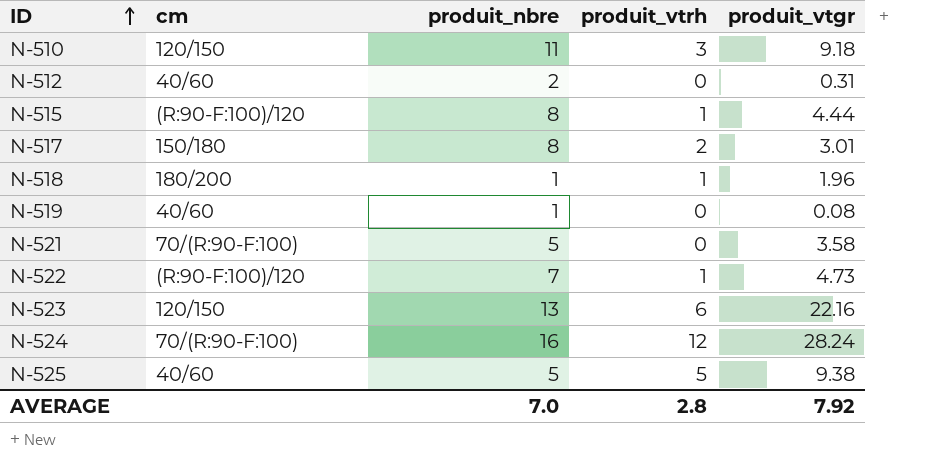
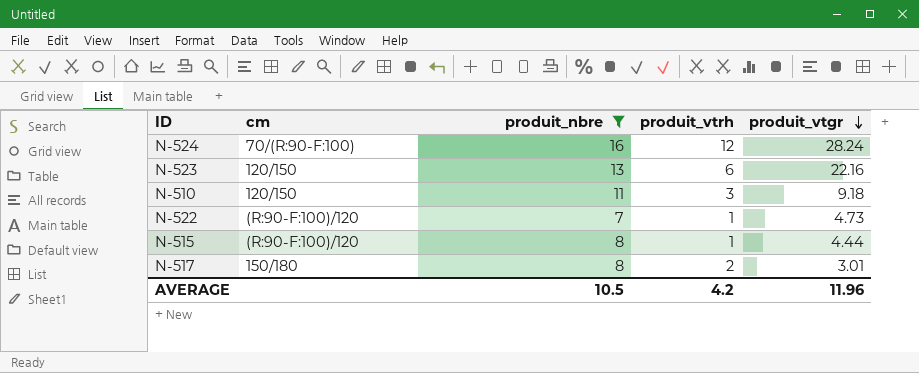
filter: none -> produit_nbre >= 7
row order: ID ascending -> produit_vtgr descending
AVERAGE | produit_nbre: 7.0 -> 10.5
AVERAGE | produit_vtrh: 2.8 -> 4.2
AVERAGE | produit_vtgr: 7.92 -> 11.96

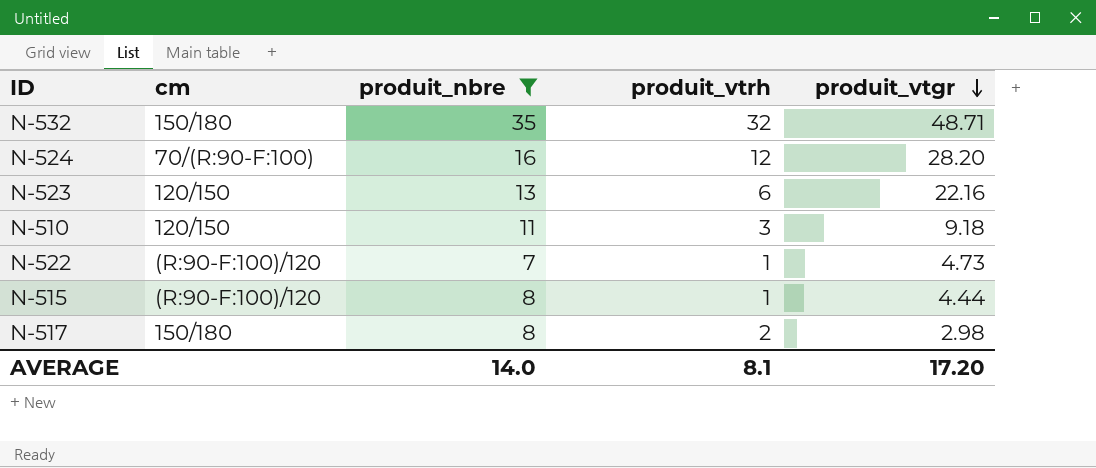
row N-532: none -> 150/180 | 35 | 32 | 48.71
N-524 | produit_vtgr: 28.24 -> 28.20
N-517 | produit_vtgr: 3.01 -> 2.98
AVERAGE | produit_nbre: 10.5 -> 14.0
AVERAGE | produit_vtrh: 4.2 -> 8.1
AVERAGE | produit_vtgr: 11.96 -> 17.20

